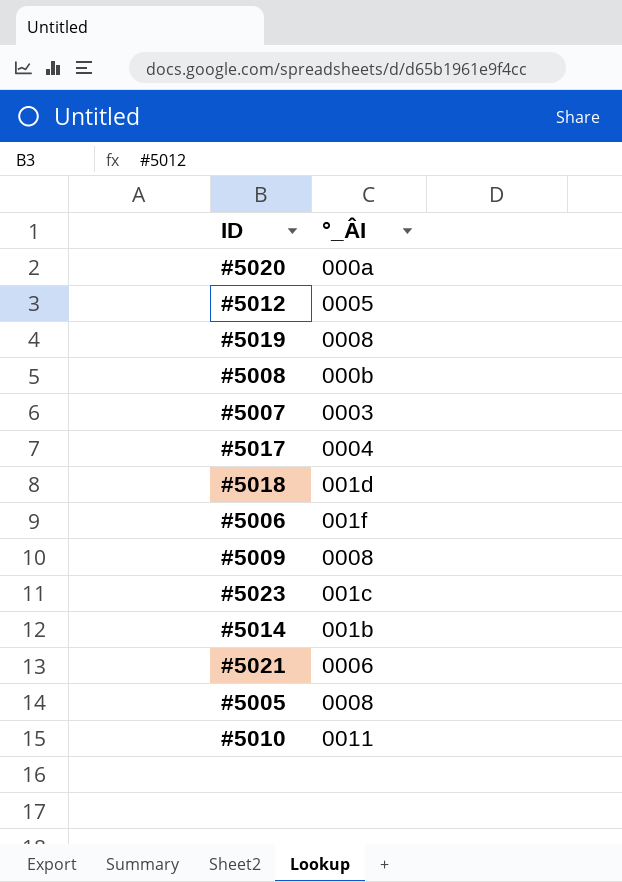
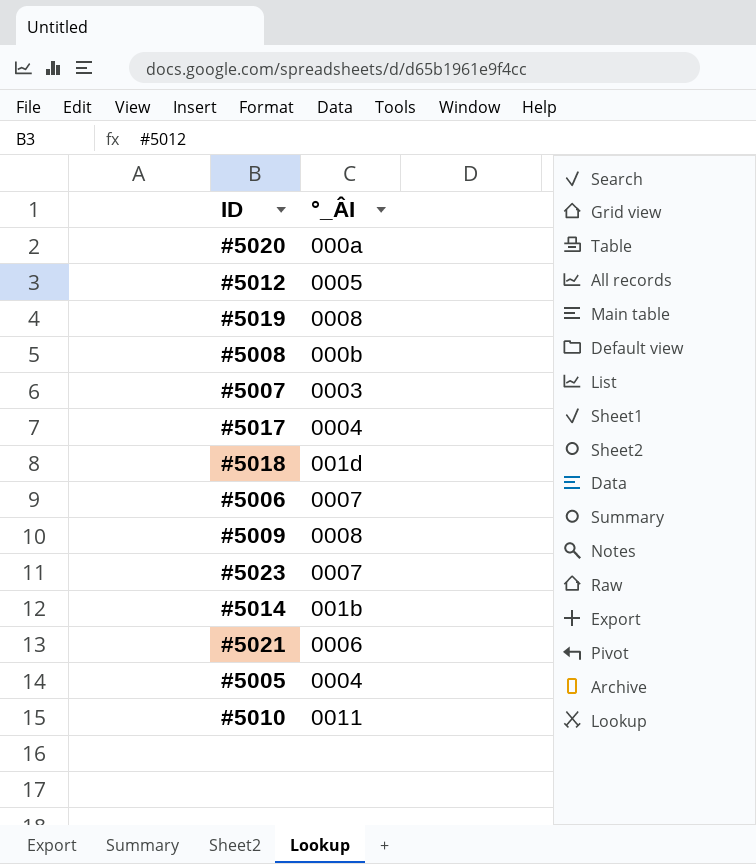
#5006 | °_ÂI: 001f -> 0007
#5023 | °_ÂI: 001c -> 0007
#5005 | °_ÂI: 0008 -> 0004

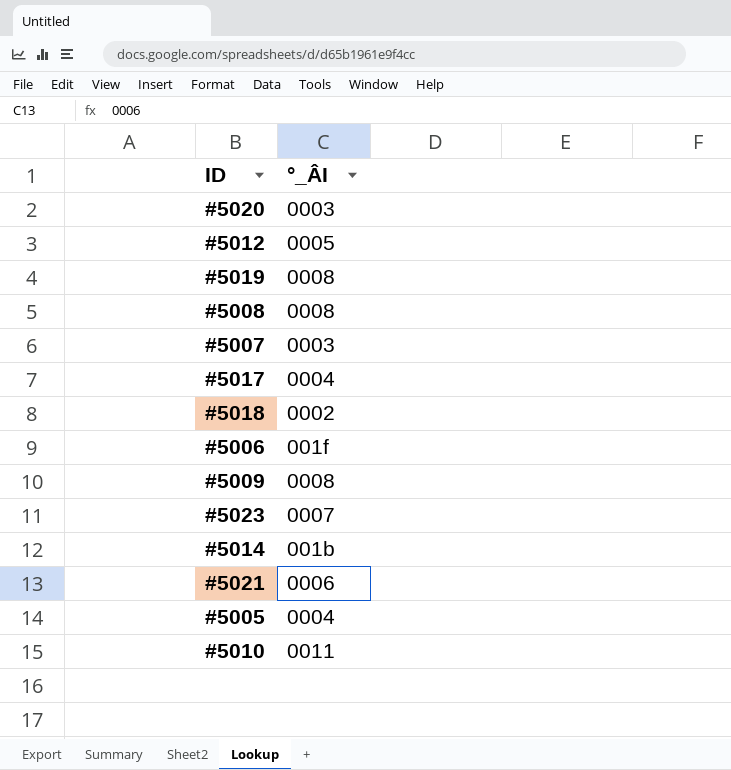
#5020 | °_ÂI: 000a -> 0003
#5008 | °_ÂI: 000b -> 0008
#5018 | °_ÂI: 001d -> 0002
#5006 | °_ÂI: 0007 -> 001f

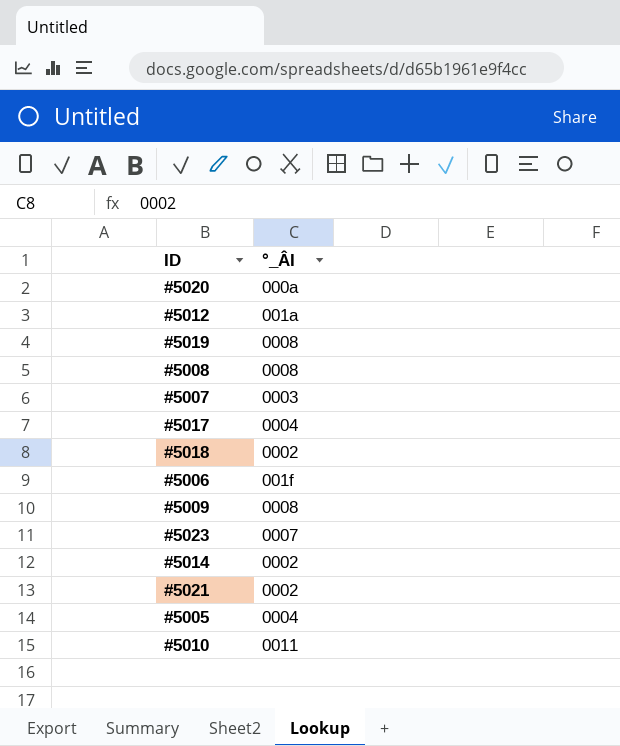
#5020 | °_ÂI: 0003 -> 000a
#5012 | °_ÂI: 0005 -> 001a
#5014 | °_ÂI: 001b -> 0002
#5021 | °_ÂI: 0006 -> 0002

